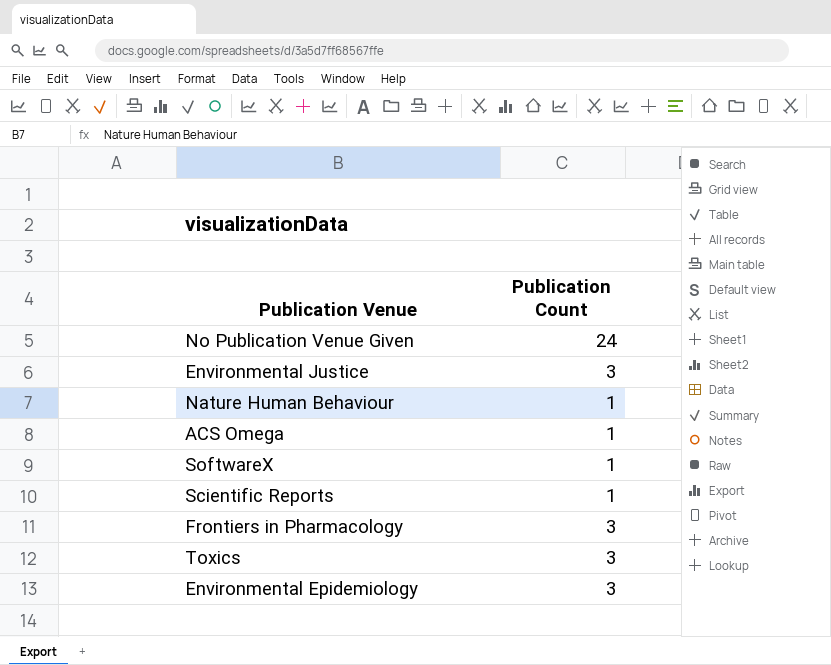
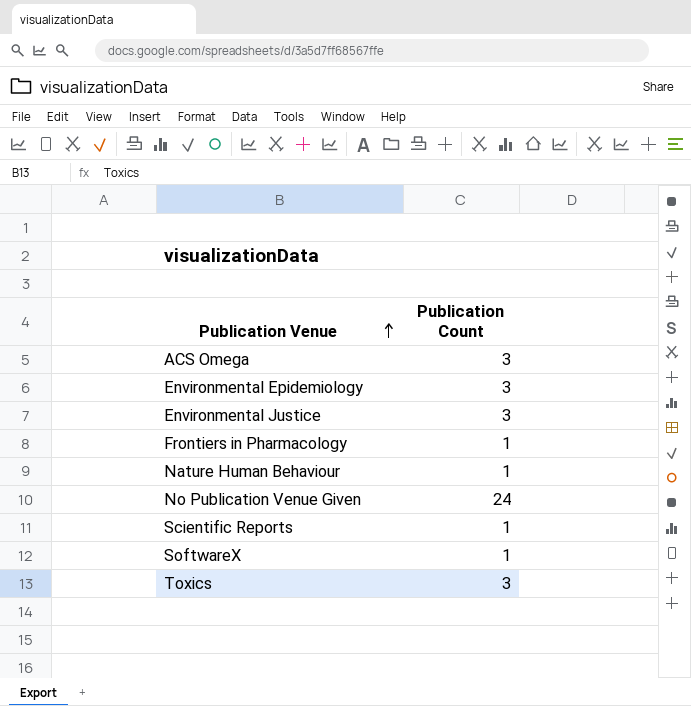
row order: none -> Publication Venue ascending
ACS Omega | Publication Count: 1 -> 3
Frontiers in Pharmacology | Publication Count: 3 -> 1

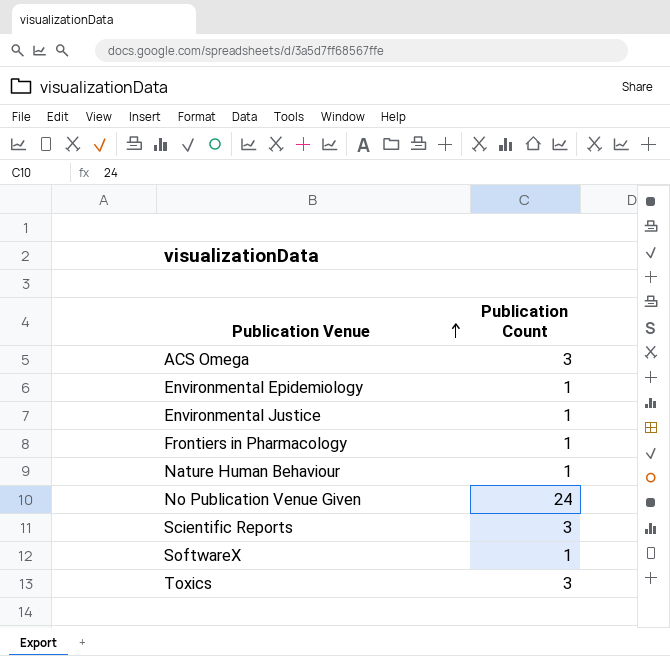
Environmental Epidemiology | Publication Count: 3 -> 1
Environmental Justice | Publication Count: 3 -> 1
Scientific Reports | Publication Count: 1 -> 3

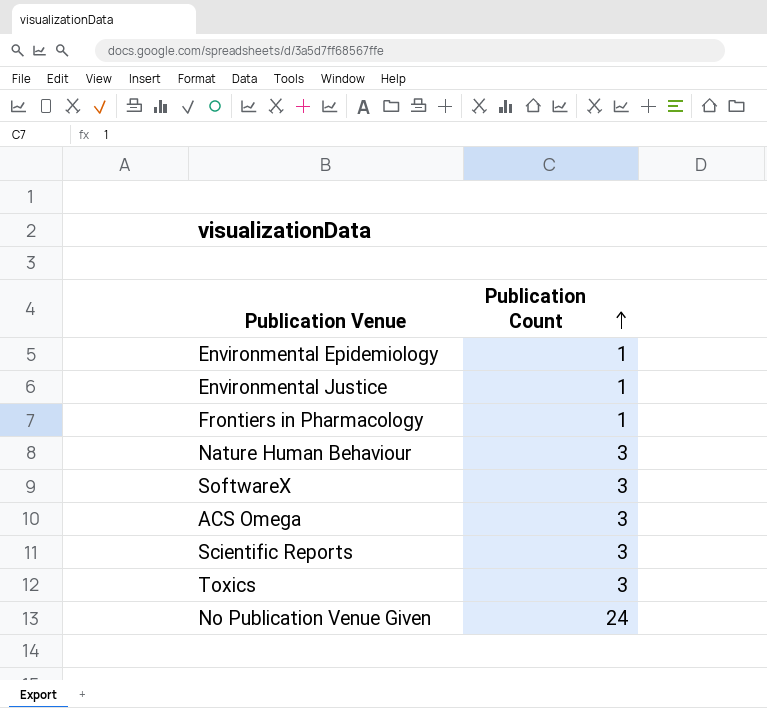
row order: Publication Venue ascending -> Publication Count ascending
Nature Human Behaviour | Publication Count: 1 -> 3
SoftwareX | Publication Count: 1 -> 3

